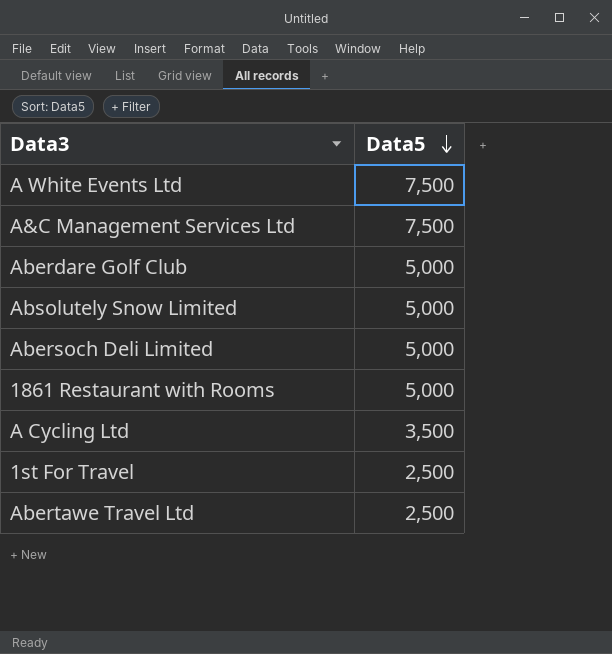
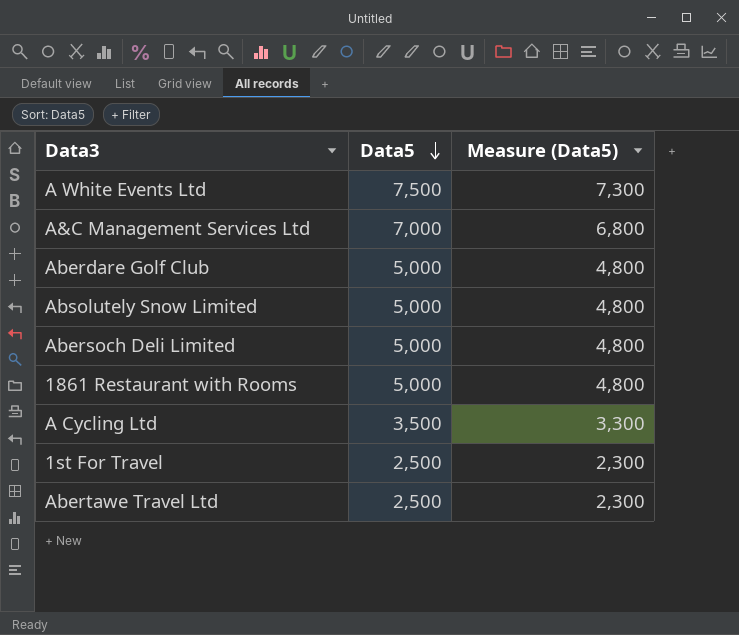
column Measure (Data5) | formula: none -> [Data5] - 200
A&C Management Services Ltd | Data5: 7,500 -> 7,000

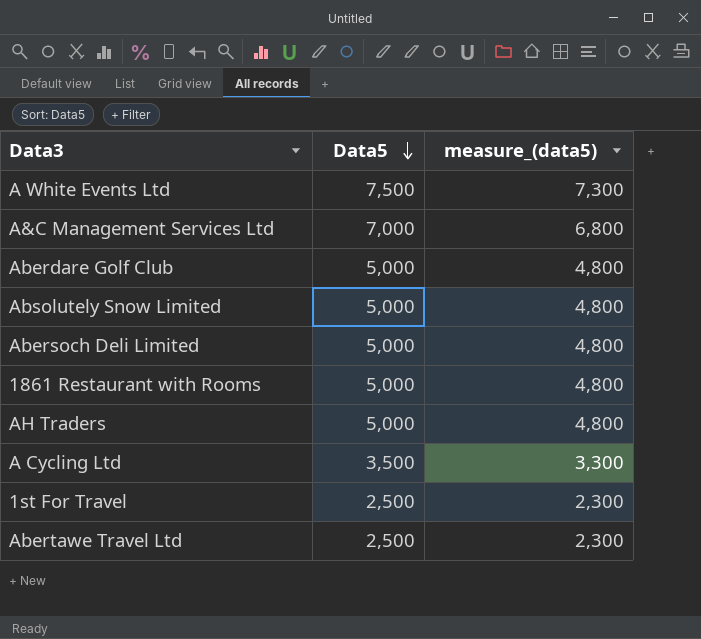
column name: Measure (Data5) -> measure_(data5)
row AH Traders: none -> 5,000 | 4,800

